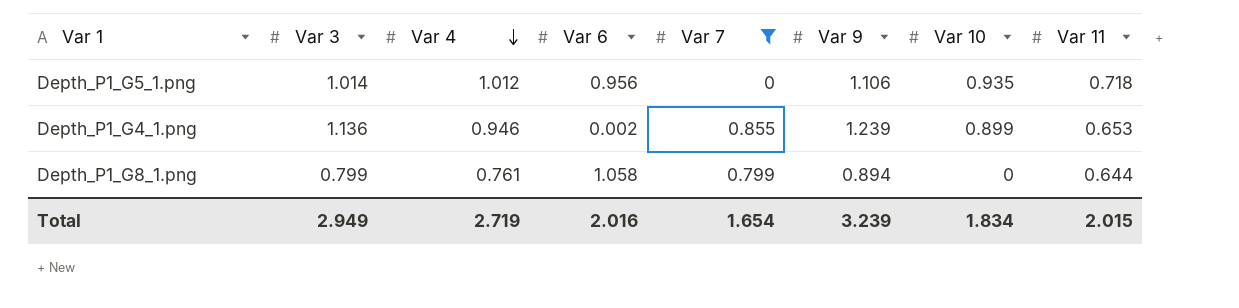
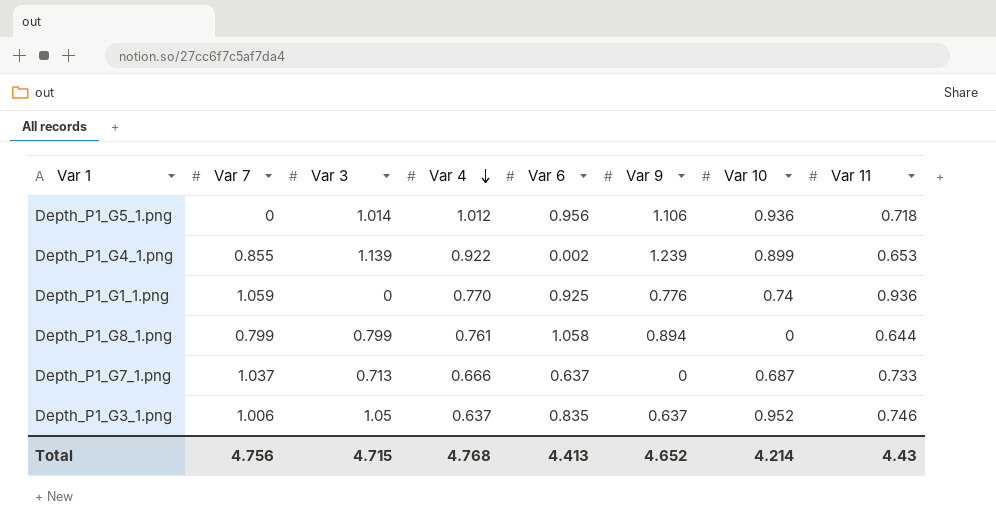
filter: Var 7 <= 0.855 -> none
column Var 7 | position: 5 -> 2
Depth_P1_G5_1.png | Var 10: 0.935 -> 0.936
Depth_P1_G4_1.png | Var 3: 1.136 -> 1.139
Depth_P1_G4_1.png | Var 4: 0.946 -> 0.922
Total | Var 7: 1.654 -> 4.756
Total | Var 3: 2.949 -> 4.715
Total | Var 4: 2.719 -> 4.768
Total | Var 6: 2.016 -> 4.413
Total | Var 9: 3.239 -> 4.652
Total | Var 10: 1.834 -> 4.214
Total | Var 11: 2.015 -> 4.43

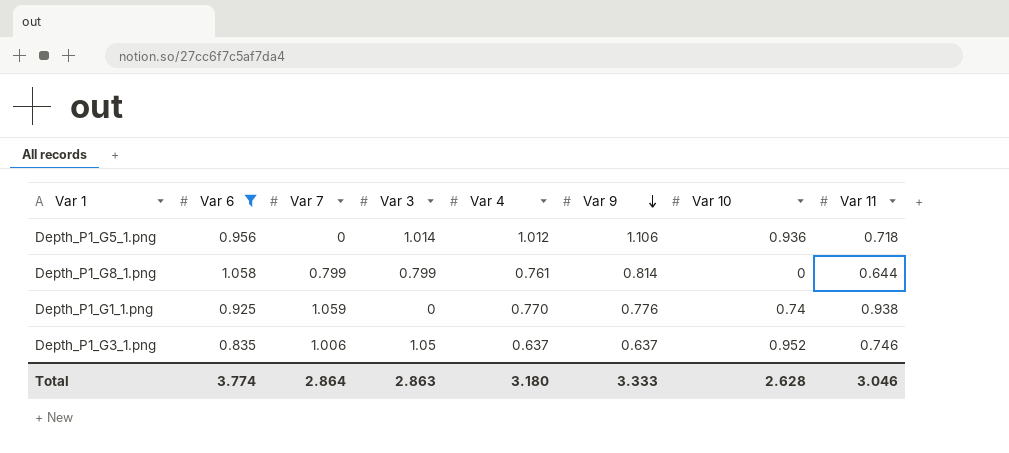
filter: none -> Var 6 >= 0.835
row order: Var 4 descending -> Var 9 descending
column Var 6 | position: 5 -> 2
Depth_P1_G8_1.png | Var 9: 0.894 -> 0.814
Depth_P1_G1_1.png | Var 11: 0.936 -> 0.938
Total | Var 6: 4.413 -> 3.774
Total | Var 7: 4.756 -> 2.864
Total | Var 3: 4.715 -> 2.863
Total | Var 4: 4.768 -> 3.180
Total | Var 9: 4.652 -> 3.333
Total | Var 10: 4.214 -> 2.628
Total | Var 11: 4.43 -> 3.046

